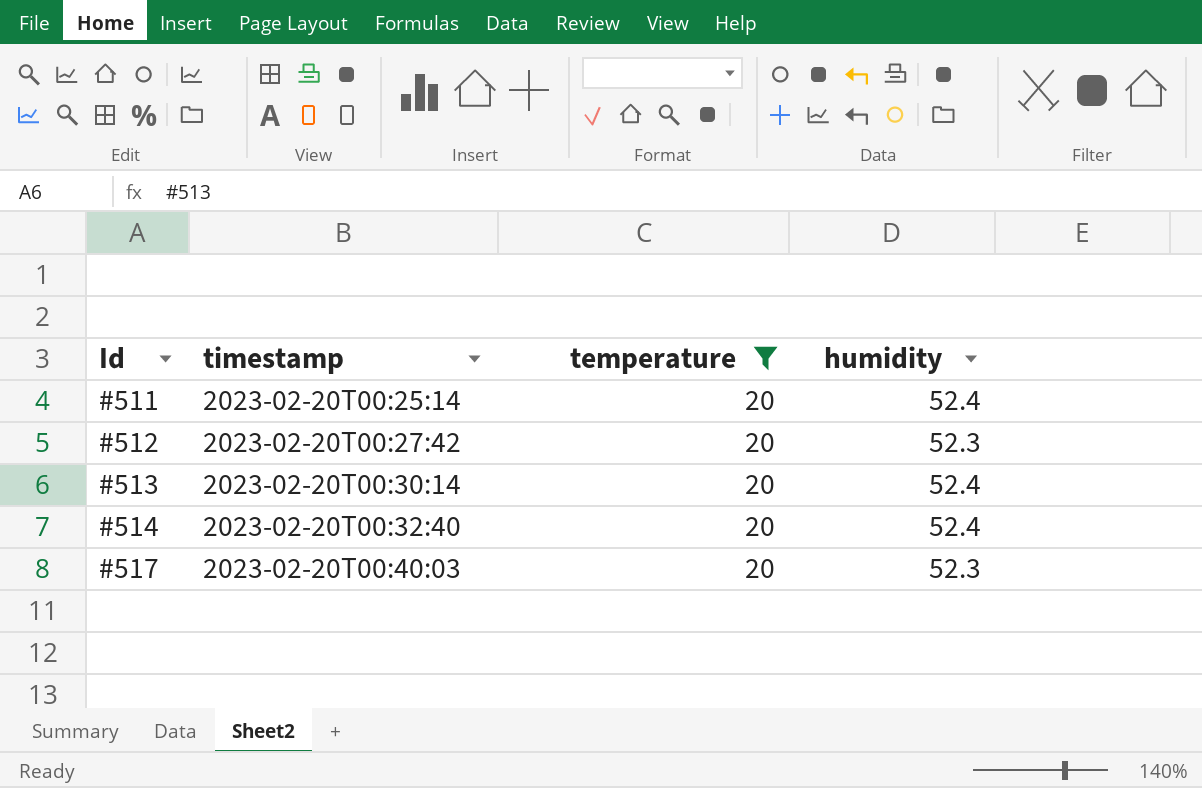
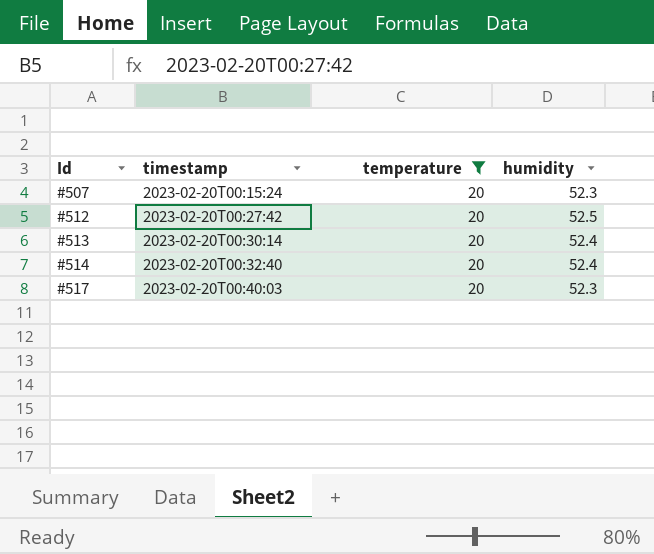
row #511: 2023-02-20T00:25:14 | 20 | 52.4 -> none
row #507: none -> 2023-02-20T00:15:24 | 20 | 52.3
#512 | humidity: 52.3 -> 52.5

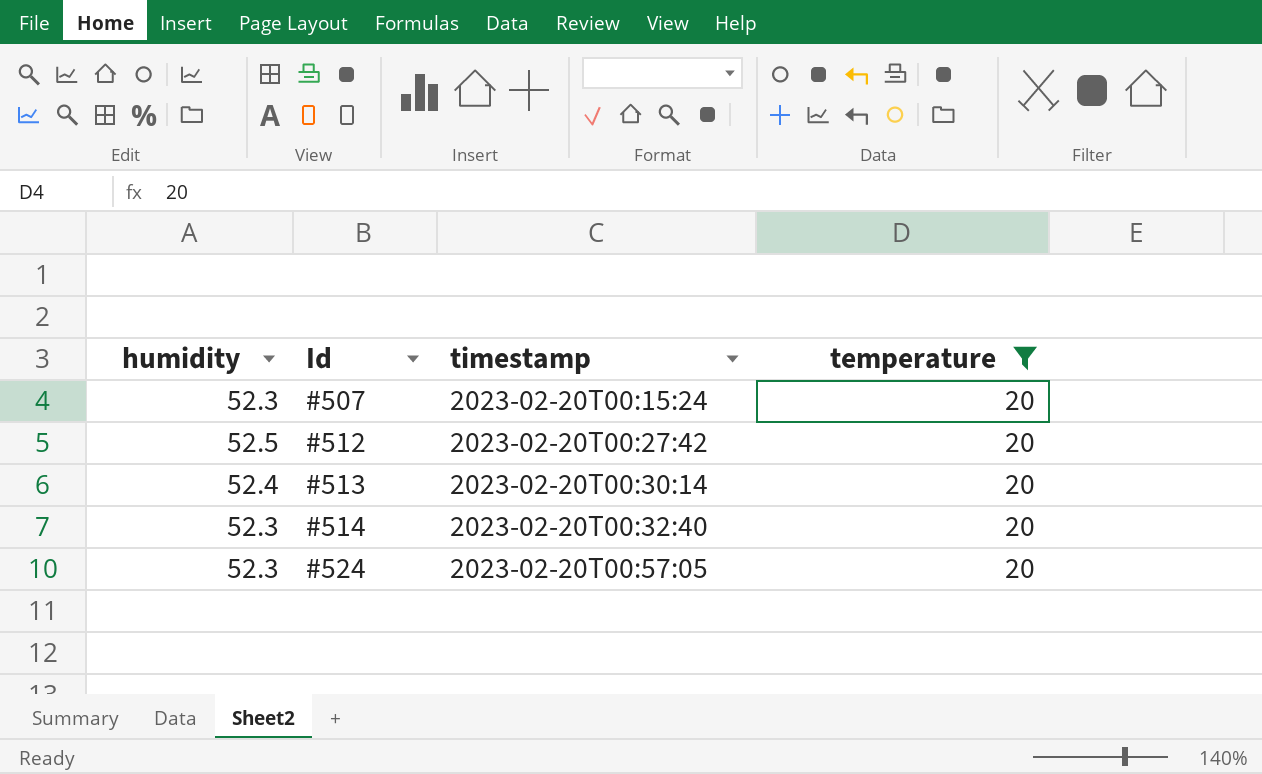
column humidity | position: 4 -> 1
row #517: 2023-02-20T00:40:03 | 20 | 52.3 -> none
#514 | humidity: 52.4 -> 52.3
row #524: none -> 52.3 | 2023-02-20T00:57:05 | 20

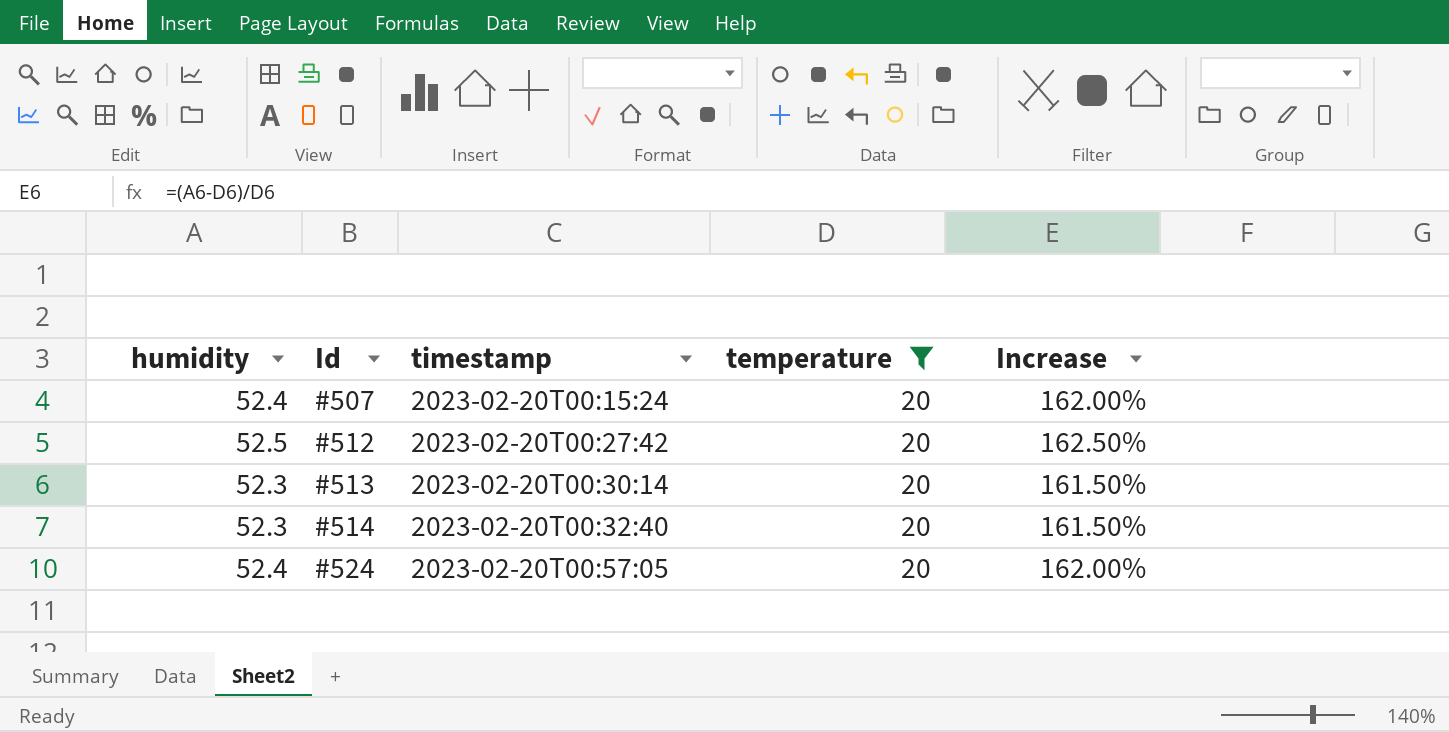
column Increase | formula: none -> ([humidity] - [temperature]) / [temperature]
#507 | humidity: 52.3 -> 52.4
#513 | humidity: 52.4 -> 52.3
#524 | humidity: 52.3 -> 52.4

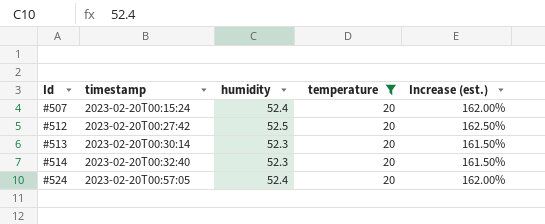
column humidity | position: 1 -> 3
column name: Increase -> Increase (est.)

